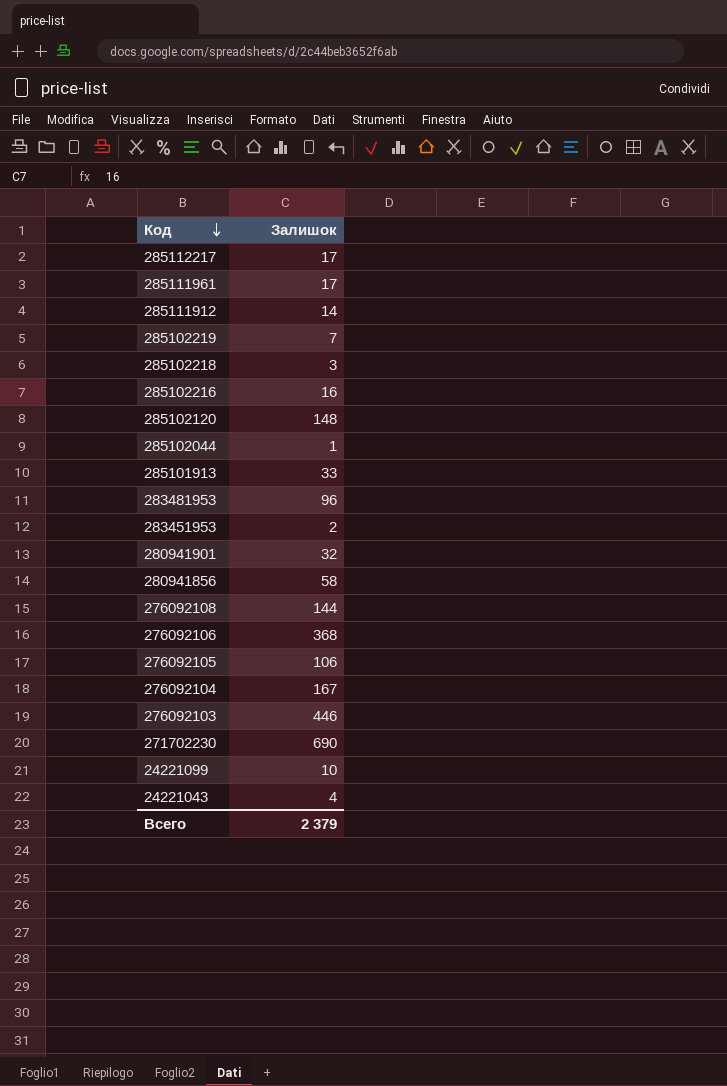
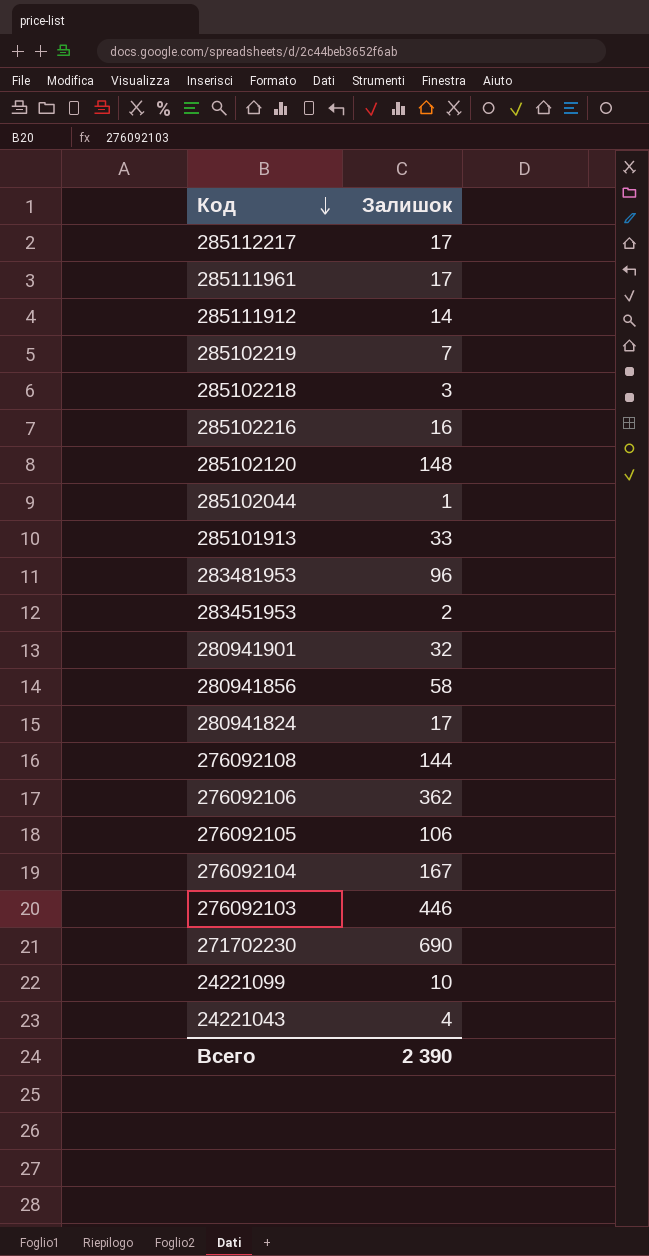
row 280941824: none -> 17
276092106 | Залишок: 368 -> 362
Всего | Залишок: 2 379 -> 2 390

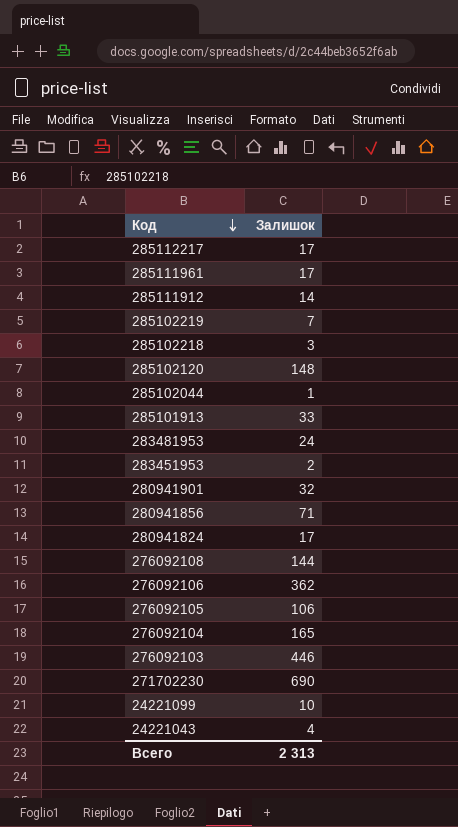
row 285102216: 16 -> none
283481953 | Залишок: 96 -> 24
280941856 | Залишок: 58 -> 71
276092104 | Залишок: 167 -> 165
Всего | Залишок: 2 390 -> 2 313

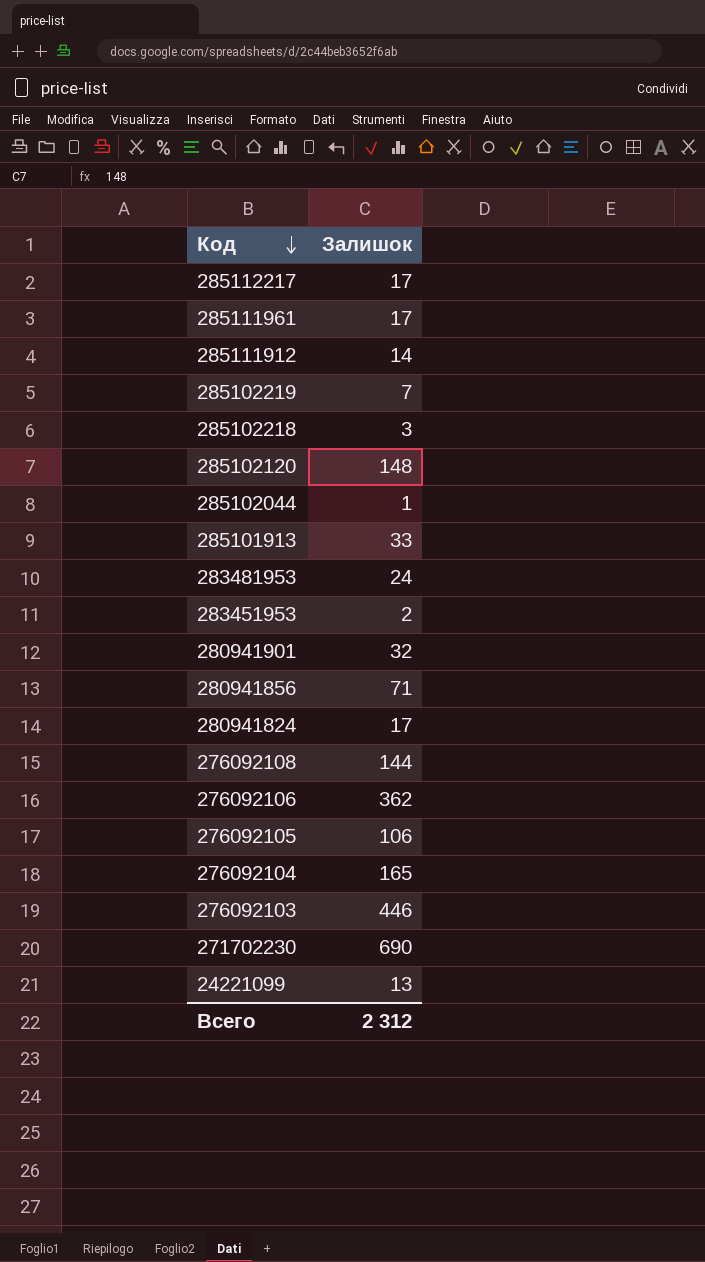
row 24221043: 4 -> none
24221099 | Залишок: 10 -> 13
Всего | Залишок: 2 313 -> 2 312

